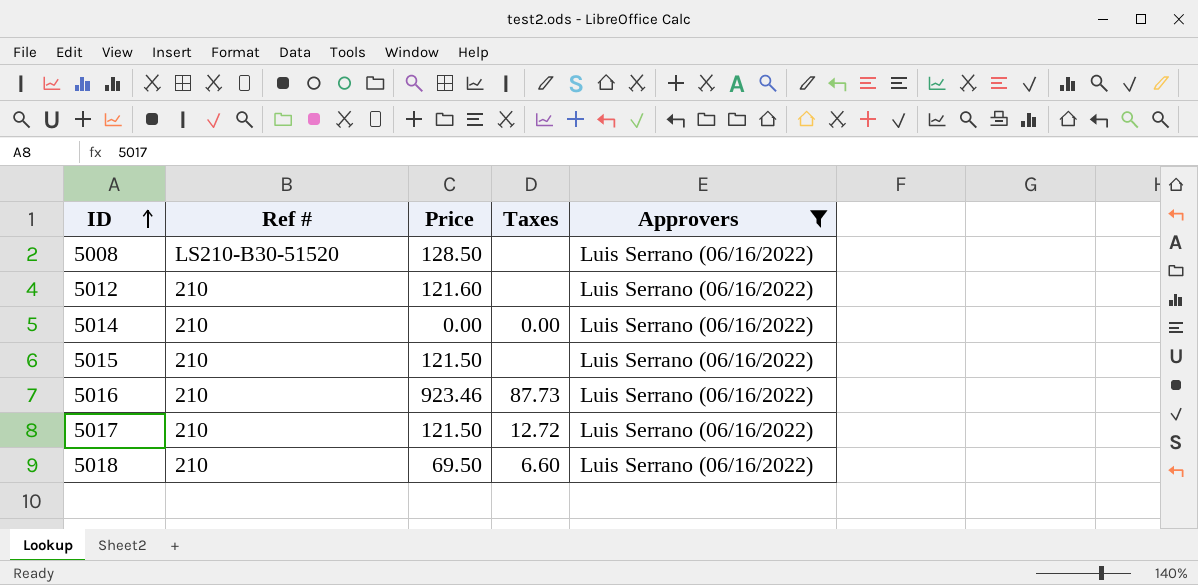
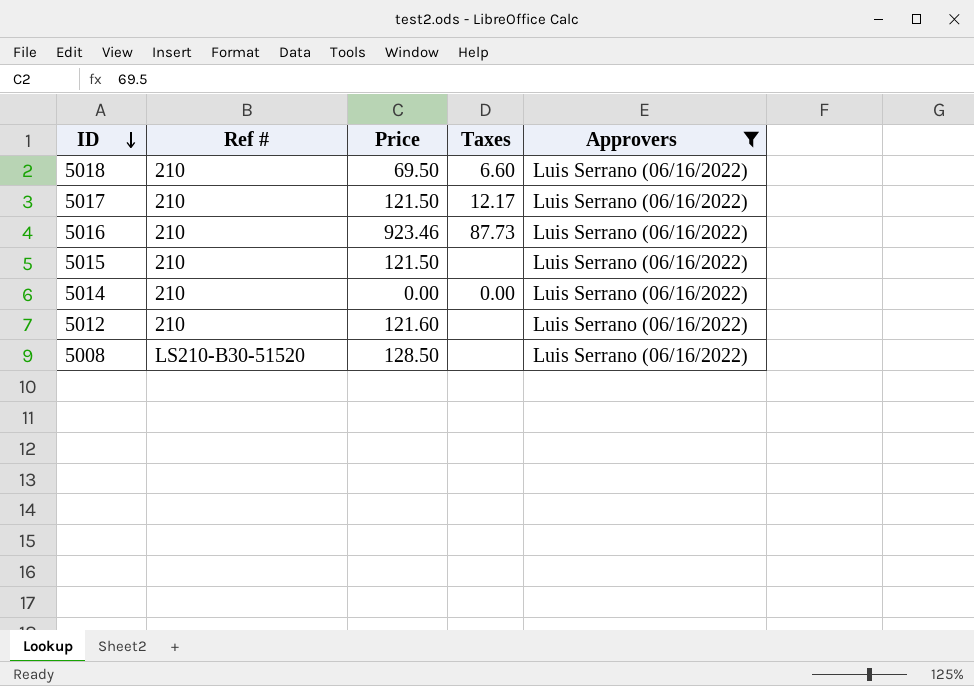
row order: ID ascending -> ID descending
5017 | Taxes: 12.72 -> 12.17

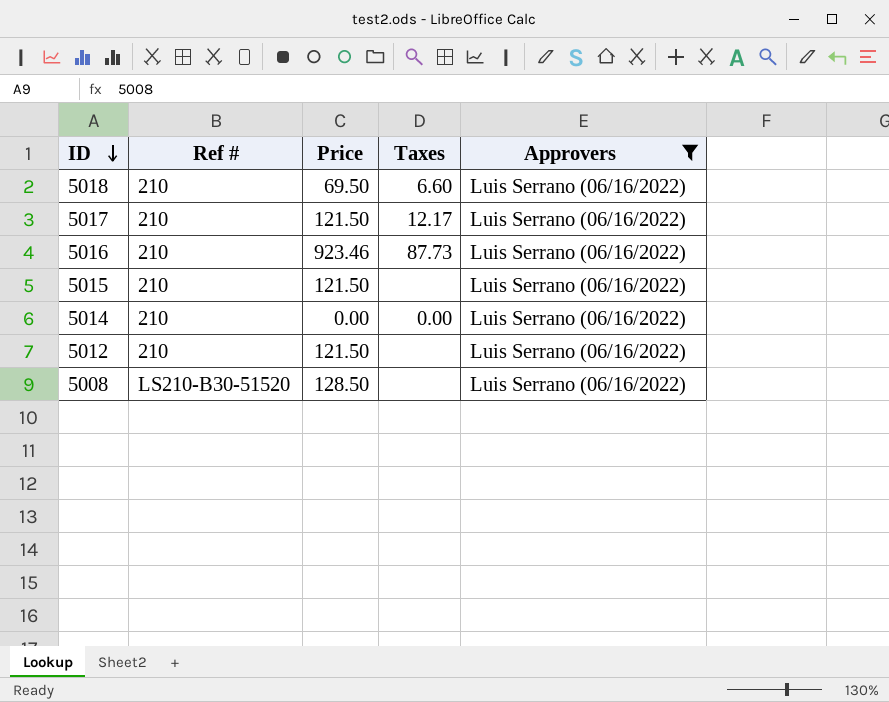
5012 | Price: 121.60 -> 121.50

